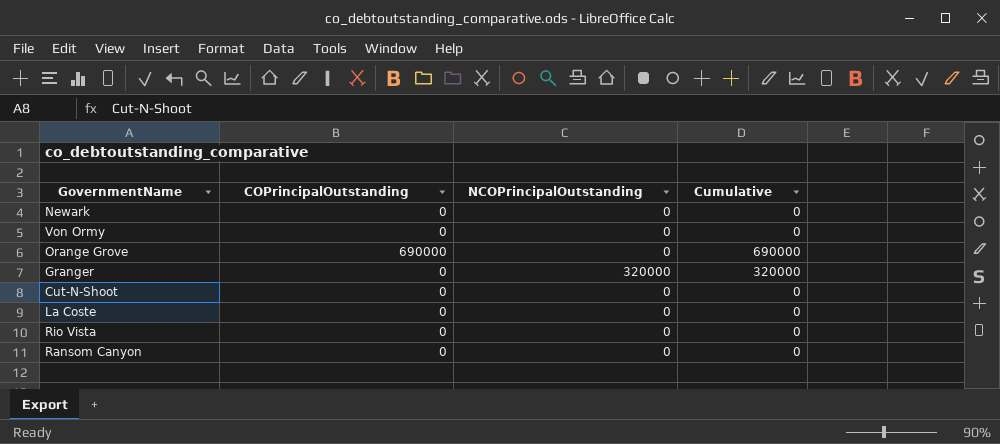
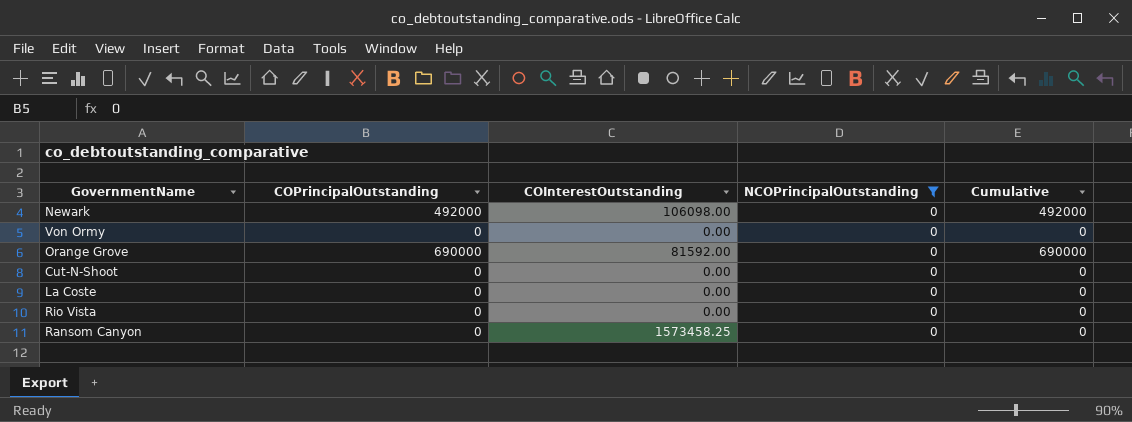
filter: none -> NCOPrincipalOutstanding = 0
column COInterestOutstanding | position: none -> 3
Newark | COPrincipalOutstanding: 0 -> 492000
Newark | Cumulative: 0 -> 492000

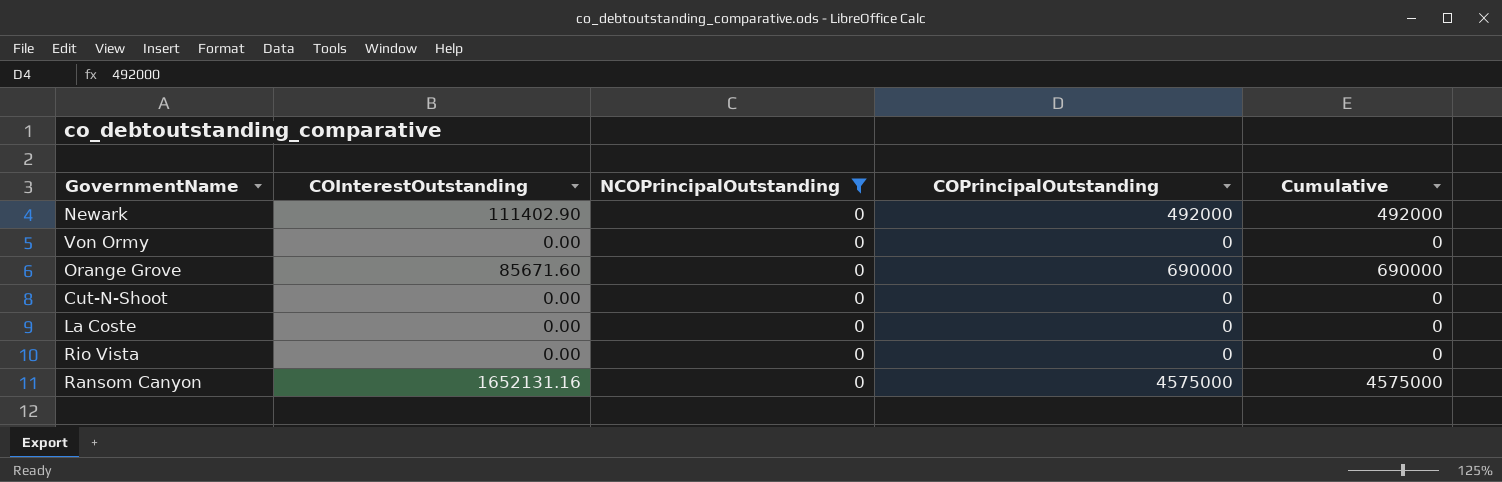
column COPrincipalOutstanding | position: 2 -> 4
Newark | COInterestOutstanding: 106098.00 -> 111402.90
Orange Grove | COInterestOutstanding: 81592.00 -> 85671.60
Ransom Canyon | COInterestOutstanding: 1573458.25 -> 1652131.16
Ransom Canyon | COPrincipalOutstanding: 0 -> 4575000
Ransom Canyon | Cumulative: 0 -> 4575000

